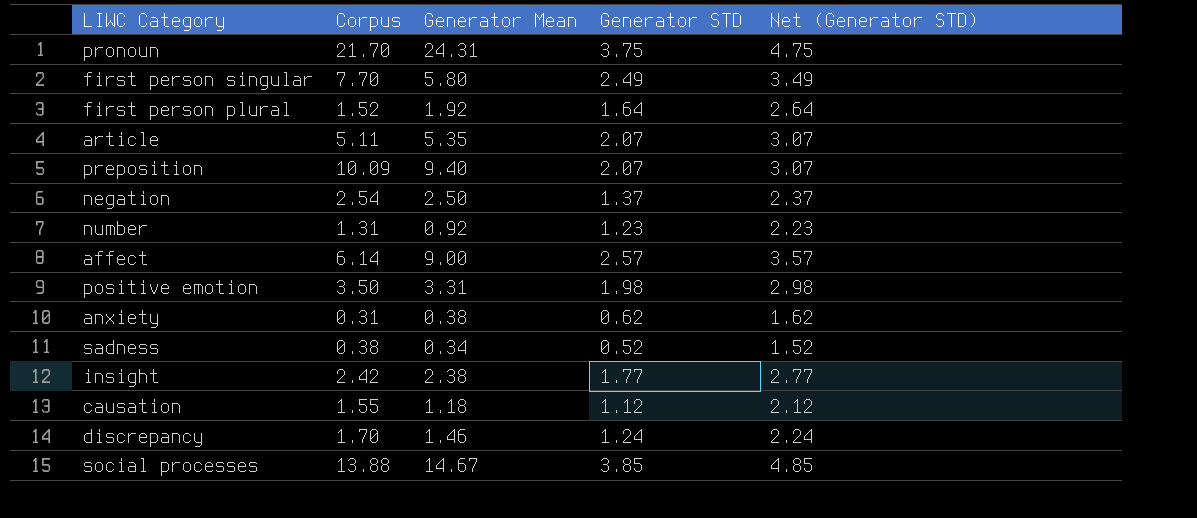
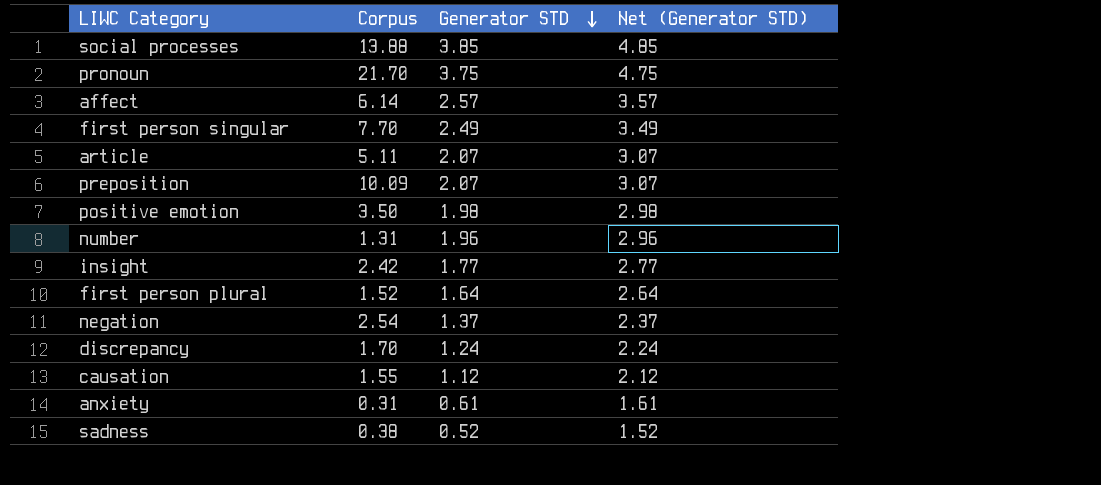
row order: none -> Generator STD descending
column Generator Mean | position: 3 -> none
number | Generator STD: 1.23 -> 1.96
number | Net (Generator STD): 2.23 -> 2.96
anxiety | Generator STD: 0.62 -> 0.61
anxiety | Net (Generator STD): 1.62 -> 1.61

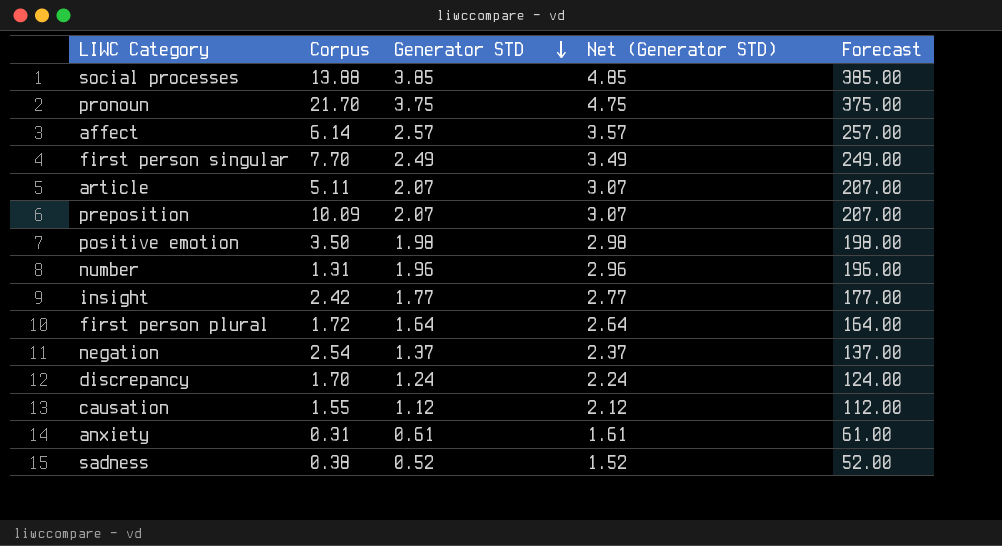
column Forecast | formula: none -> [Generator STD] * 100
first person plural | Corpus: 1.52 -> 1.72

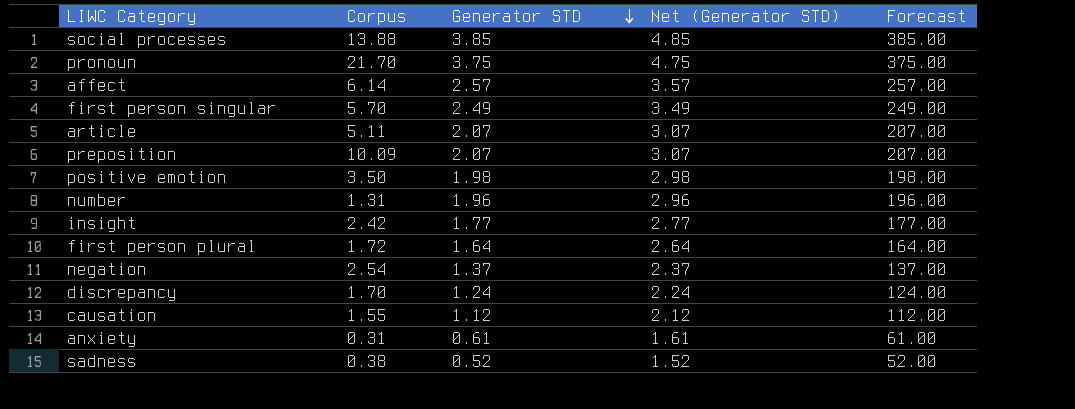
first person singular | Corpus: 7.70 -> 5.70

